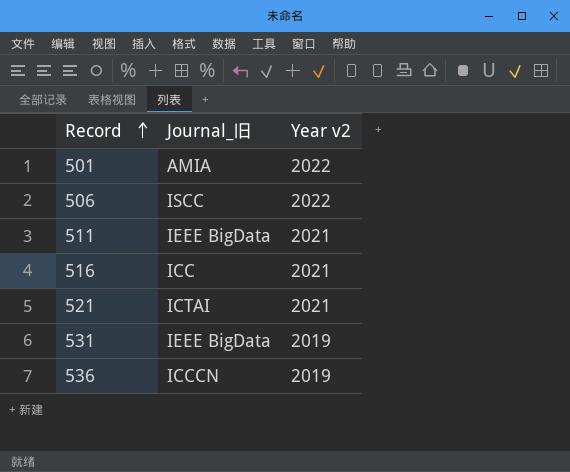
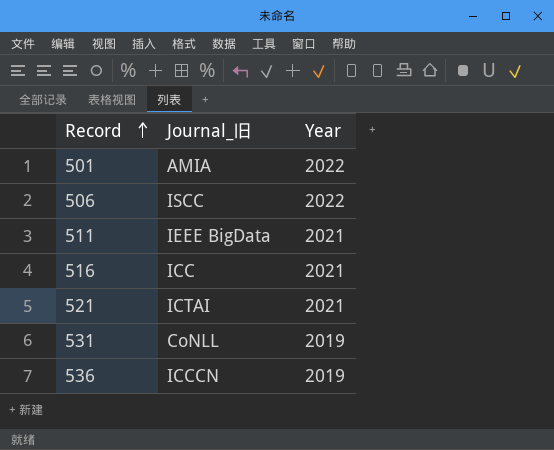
column name: Year v2 -> Year
531 | Journal_旧: IEEE BigData -> CoNLL

